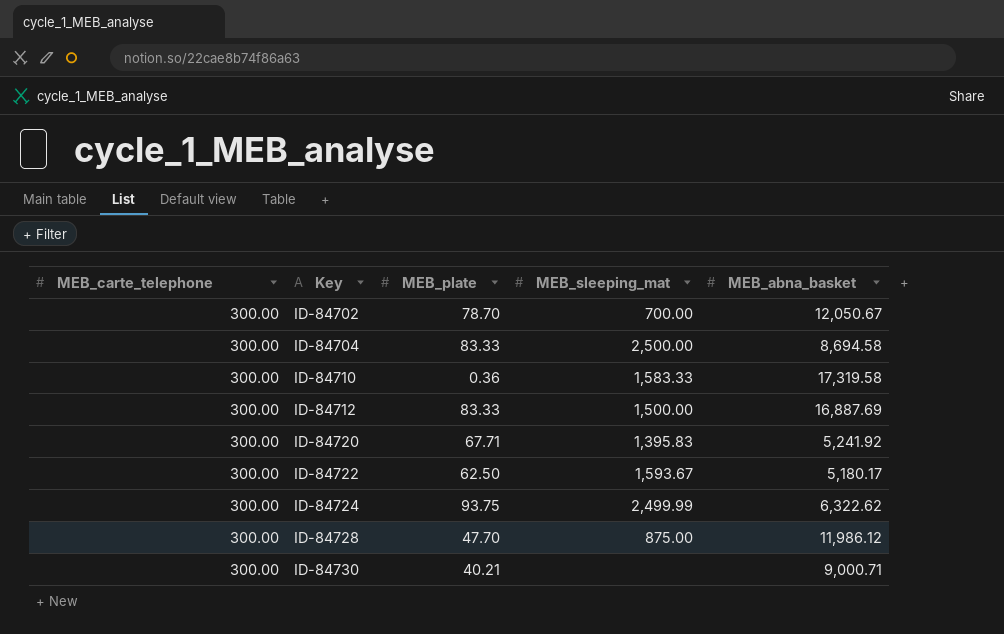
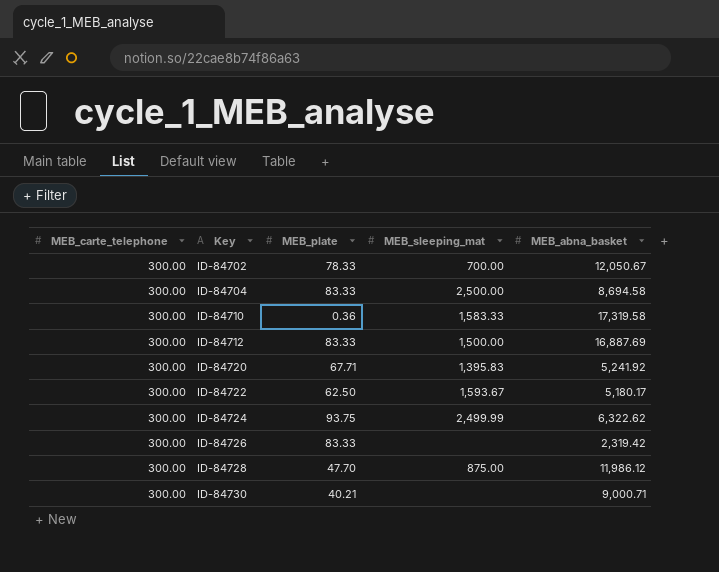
ID-84702 | MEB_plate: 78.70 -> 78.33
row ID-84726: none -> 300.00 | 83.33 | none | 2,319.42

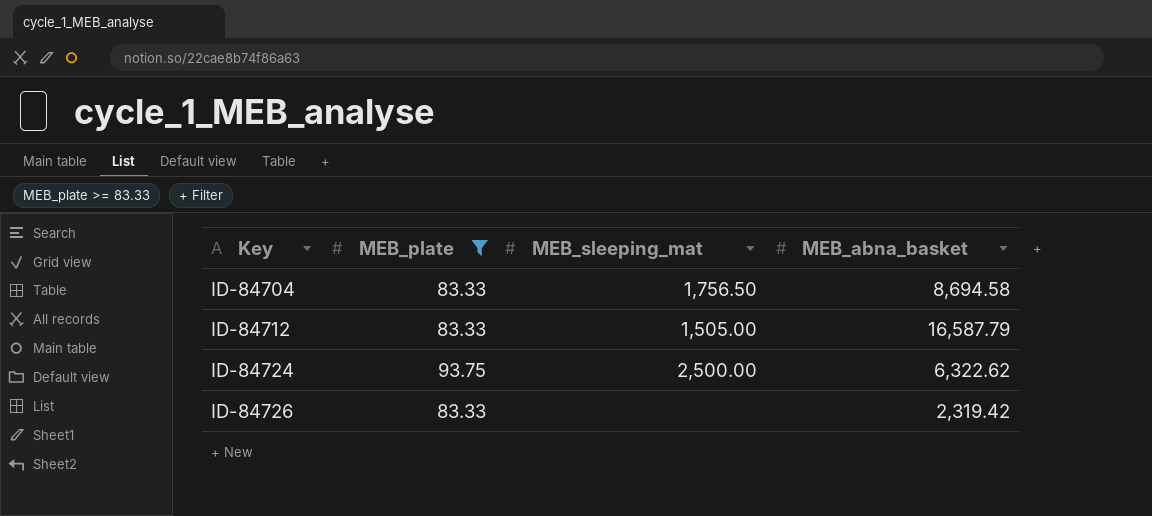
filter: none -> MEB_plate >= 83.33
column MEB_carte_telephone | position: 1 -> none
ID-84704 | MEB_sleeping_mat: 2,500.00 -> 1,756.50
ID-84712 | MEB_sleeping_mat: 1,500.00 -> 1,505.00
ID-84712 | MEB_abna_basket: 16,887.69 -> 16,587.79
ID-84724 | MEB_sleeping_mat: 2,499.99 -> 2,500.00

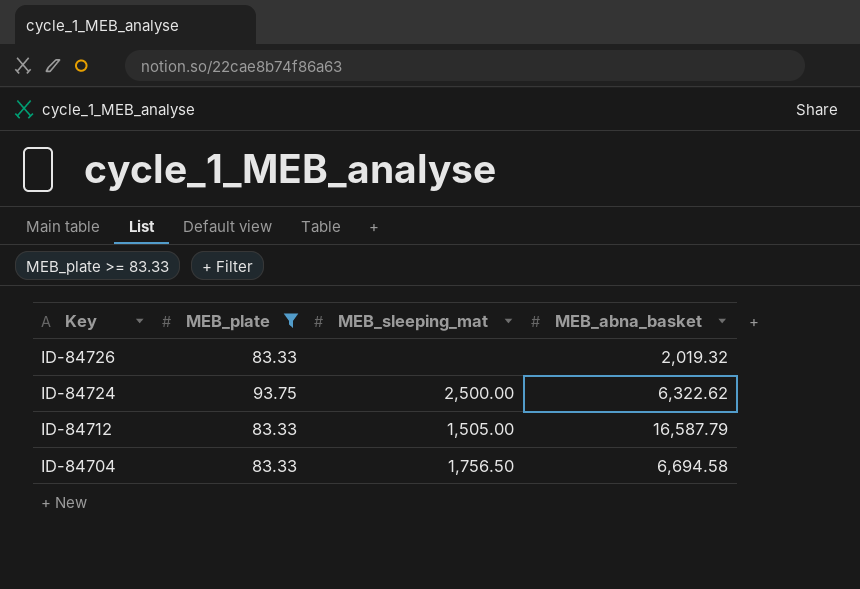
row order: Key ascending -> Key descending
ID-84726 | MEB_abna_basket: 2,319.42 -> 2,019.32
ID-84704 | MEB_abna_basket: 8,694.58 -> 6,694.58

